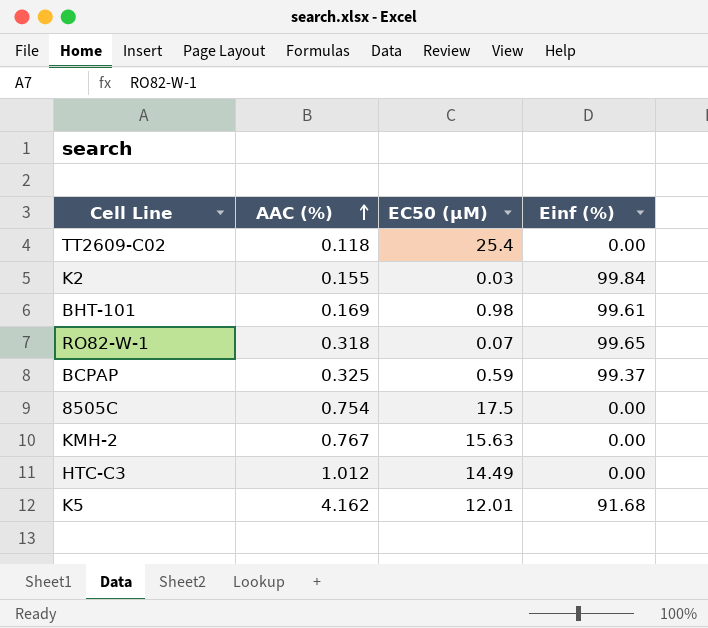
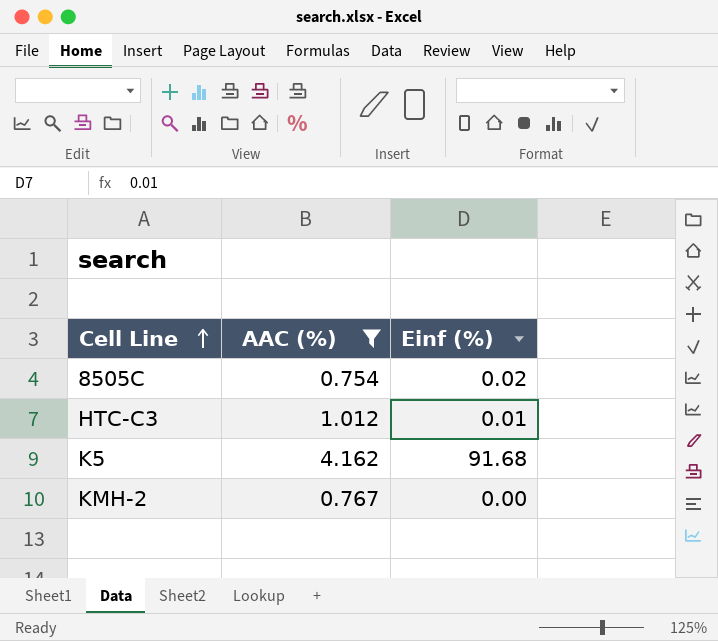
filter: none -> AAC (%) >= 0.754
row order: AAC (%) ascending -> Cell Line ascending
column EC50 (µM) | position: 3 -> none
8505C | Einf (%): 0.00 -> 0.02
HTC-C3 | Einf (%): 0.00 -> 0.01

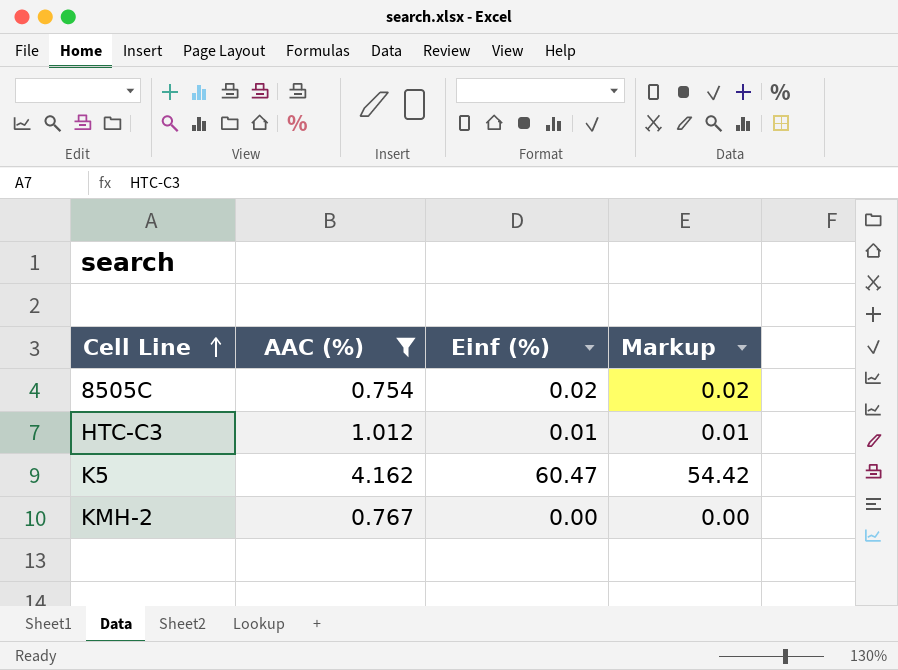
column Markup | formula: none -> [Einf (%)] * 0.9
K5 | Einf (%): 91.68 -> 60.47

